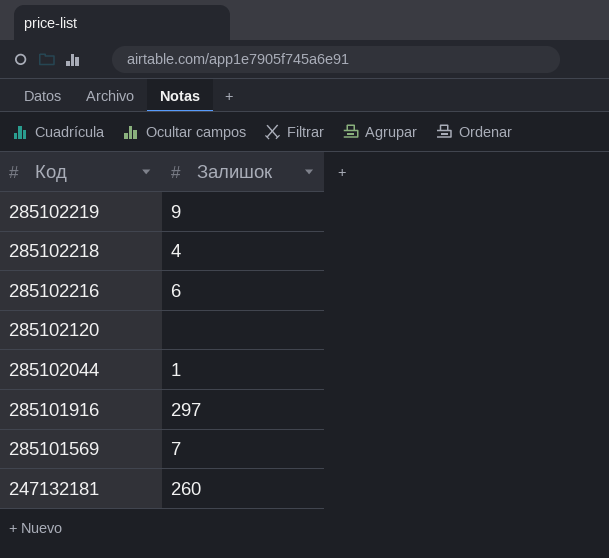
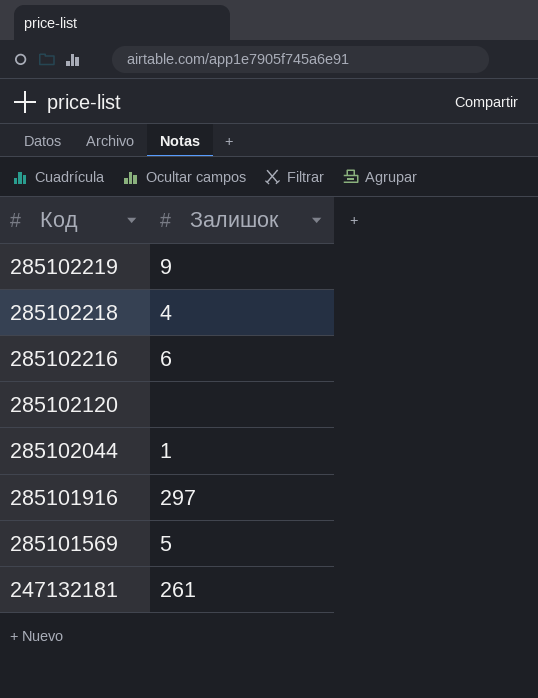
285101569 | Залишок: 7 -> 5
247132181 | Залишок: 260 -> 261

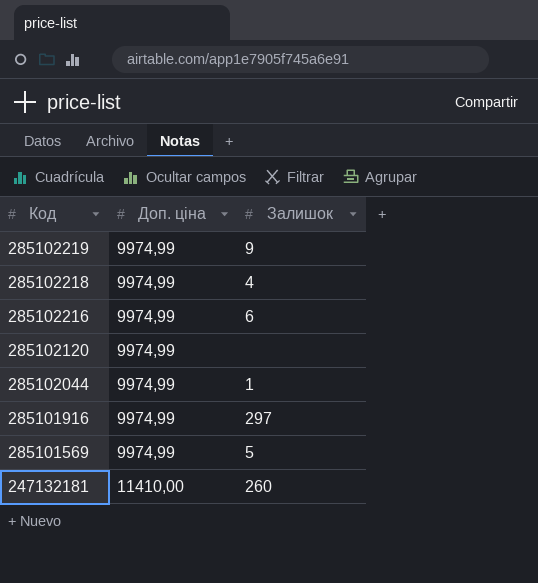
column Доп. ціна | position: none -> 2
247132181 | Залишок: 261 -> 260

